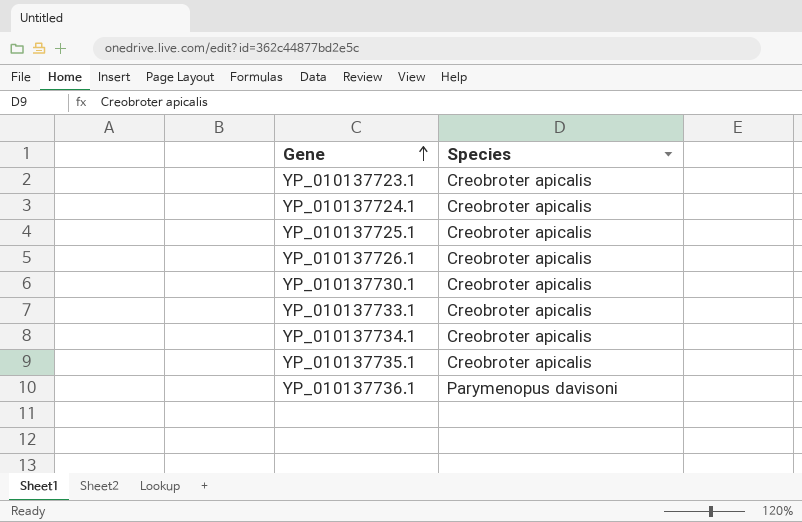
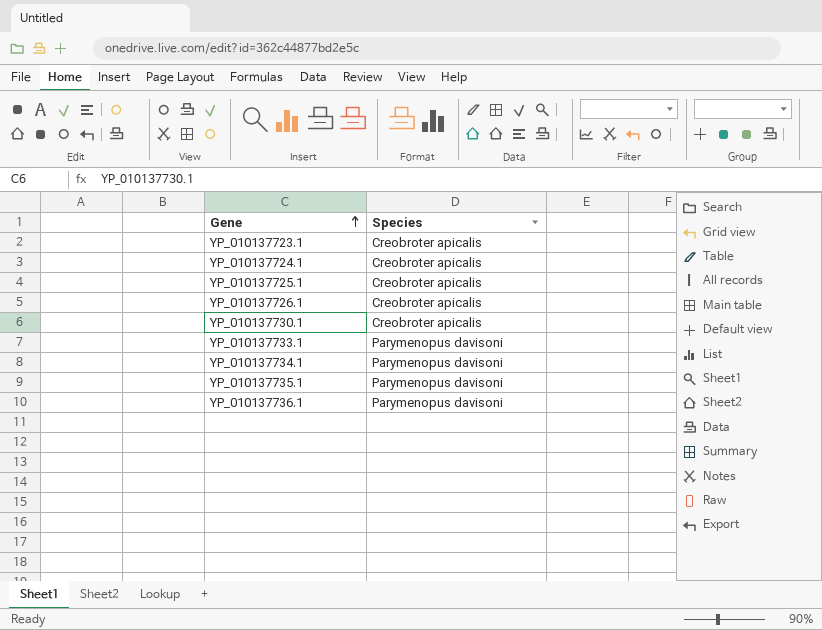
YP_010137733.1 | Species: Creobroter apicalis -> Parymenopus davisoni
YP_010137734.1 | Species: Creobroter apicalis -> Parymenopus davisoni
YP_010137735.1 | Species: Creobroter apicalis -> Parymenopus davisoni

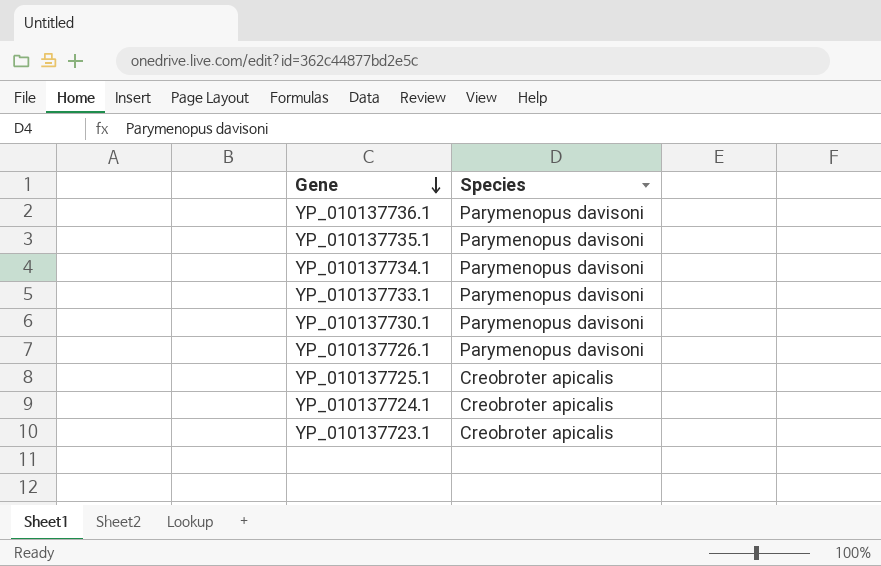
row order: Gene ascending -> Gene descending
YP_010137730.1 | Species: Creobroter apicalis -> Parymenopus davisoni
YP_010137726.1 | Species: Creobroter apicalis -> Parymenopus davisoni

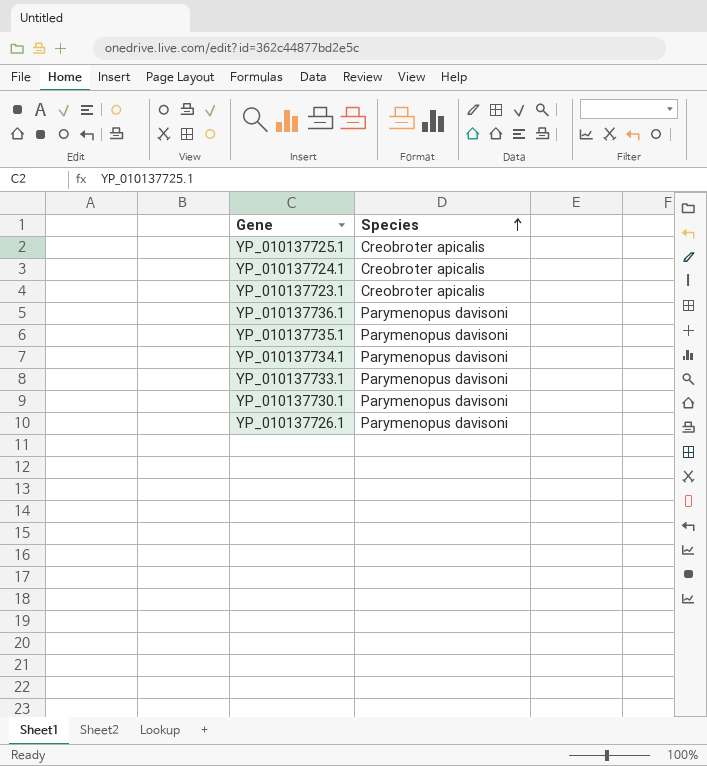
row order: Gene descending -> Species ascending

